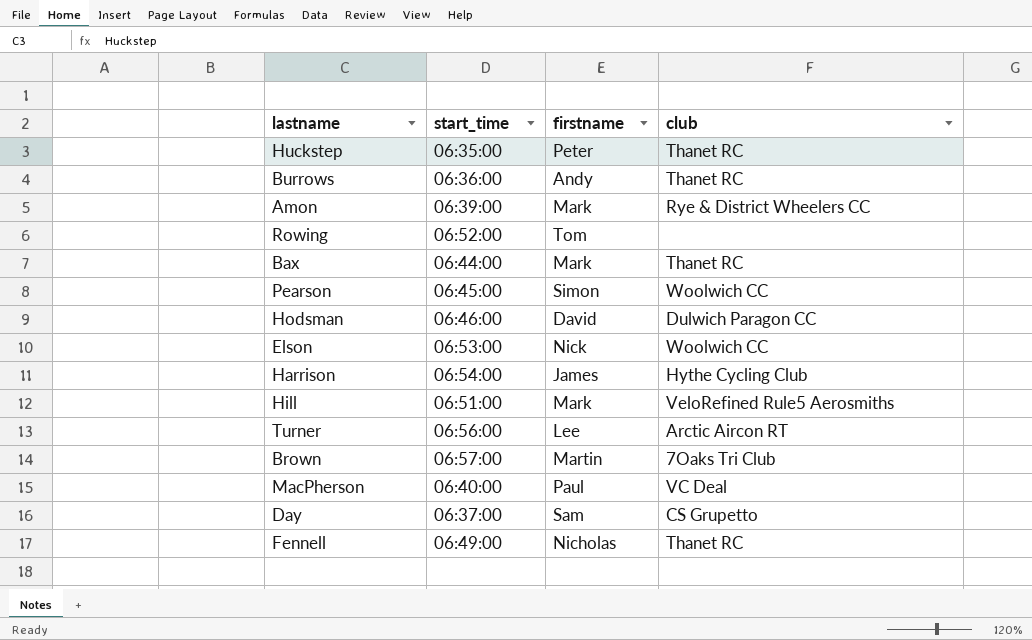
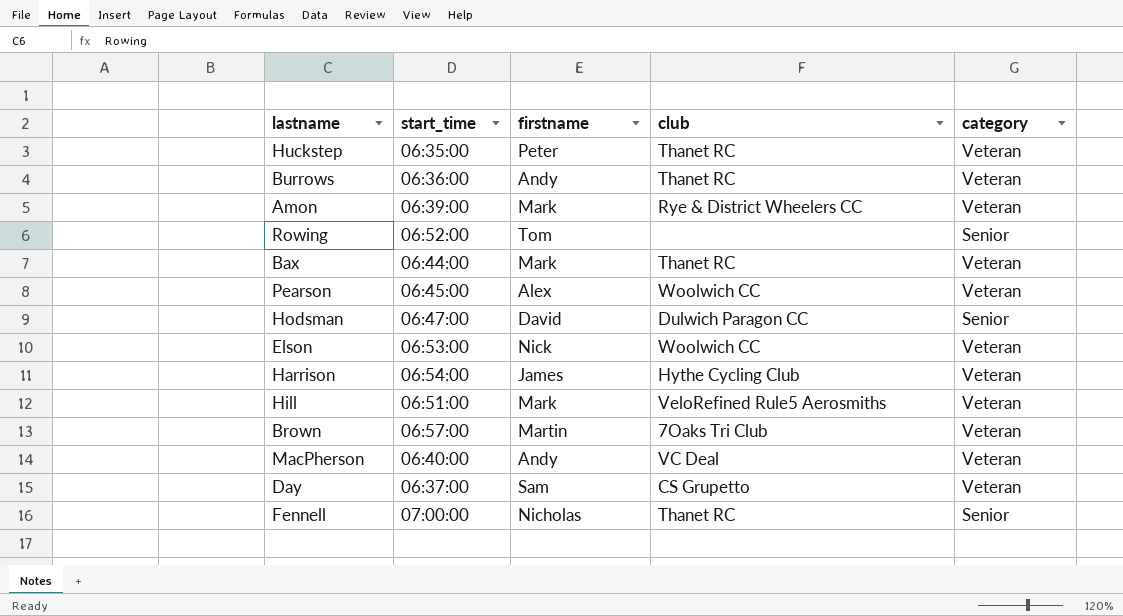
column category | position: none -> 5
row Turner: 06:56:00 | Lee | Arctic Aircon RT -> none
Pearson | firstname: Simon -> Alex
Hodsman | start_time: 06:46:00 -> 06:47:00
MacPherson | firstname: Paul -> Andy
Fennell | start_time: 06:49:00 -> 07:00:00

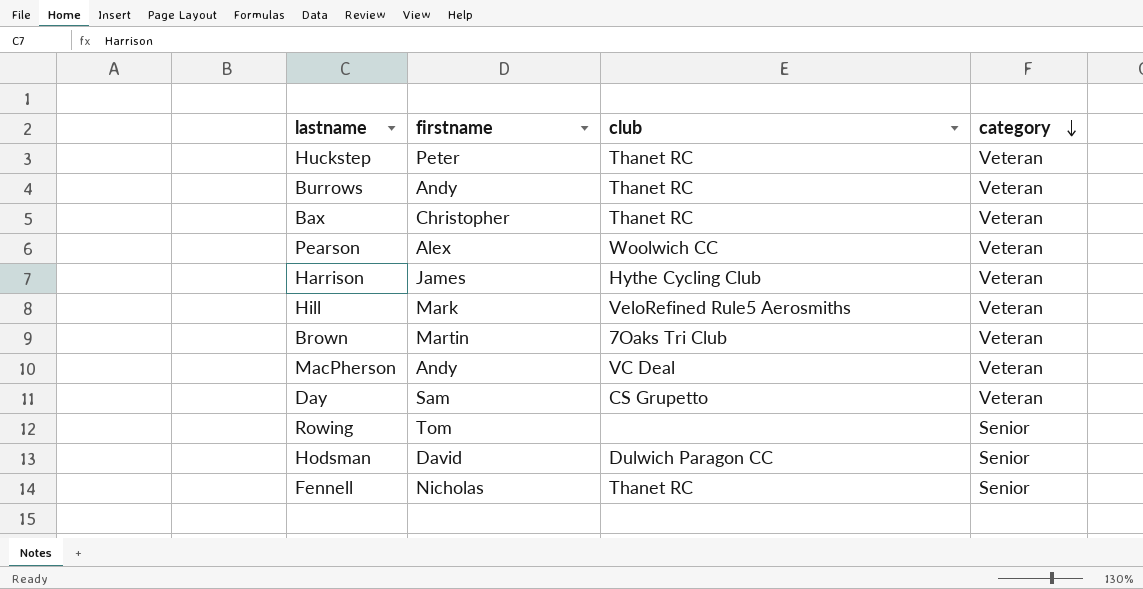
row order: none -> category descending
column start_time | position: 2 -> none
row Amon: 06:39:00 | Mark | Rye & District Wheelers CC | Veteran -> none
row Elson: 06:53:00 | Nick | Woolwich CC | Veteran -> none
Bax | firstname: Mark -> Christopher

